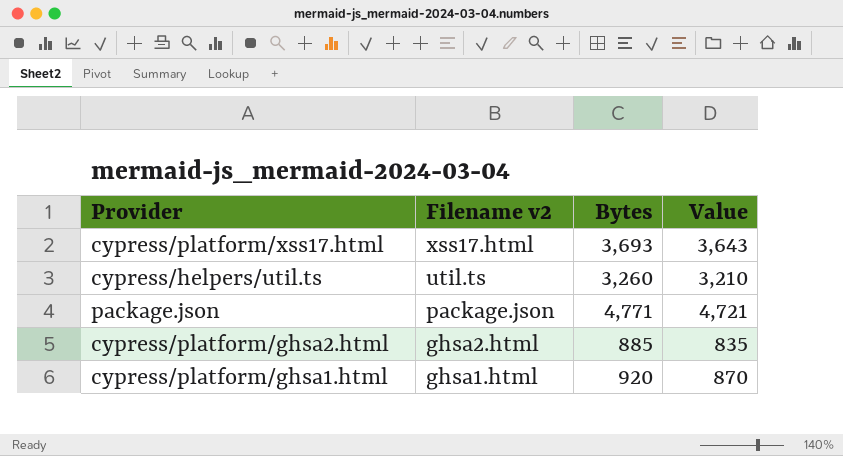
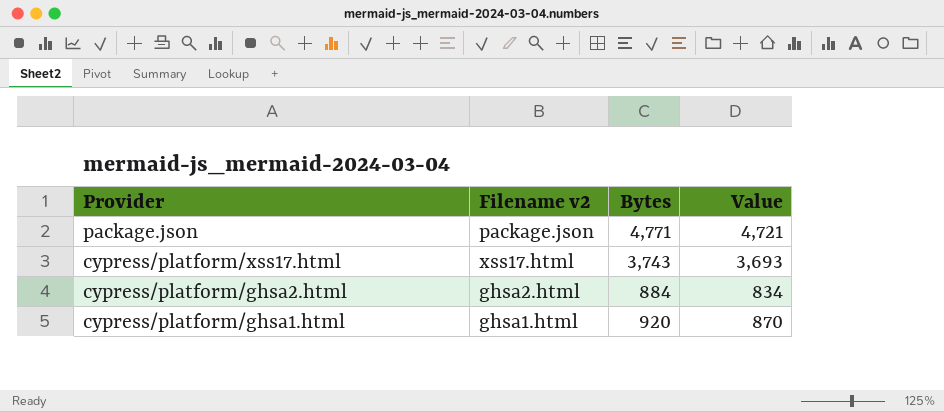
row order: Filename v2 descending -> Provider descending
row cypress/helpers/util.ts: util.ts | 3,260 | 3,210 -> none
cypress/platform/xss17.html | Bytes: 3,693 -> 3,743
cypress/platform/xss17.html | Value: 3,643 -> 3,693
cypress/platform/ghsa2.html | Bytes: 885 -> 884
cypress/platform/ghsa2.html | Value: 835 -> 834

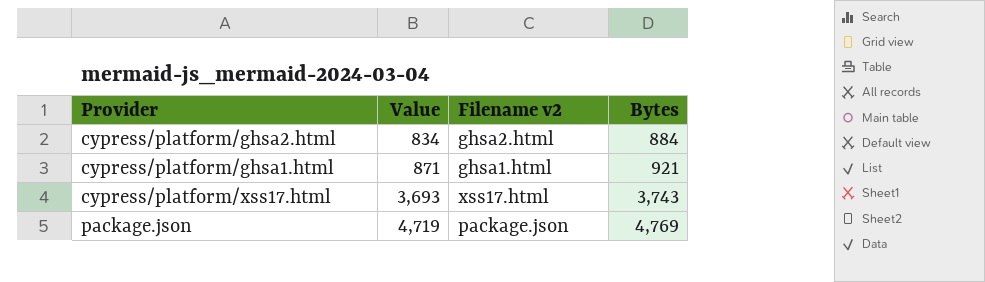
row order: Provider descending -> Value ascending
column Value | position: 4 -> 2
cypress/platform/ghsa1.html | Value: 870 -> 871
cypress/platform/ghsa1.html | Bytes: 920 -> 921
package.json | Value: 4,721 -> 4,719
package.json | Bytes: 4,771 -> 4,769

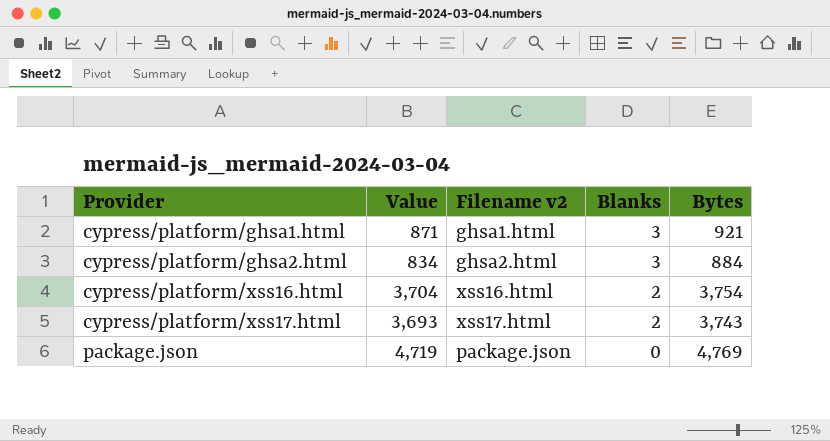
row order: Value ascending -> Provider ascending
column Blanks | position: none -> 4
row cypress/platform/xss16.html: none -> 3,704 | xss16.html | 2 | 3,754

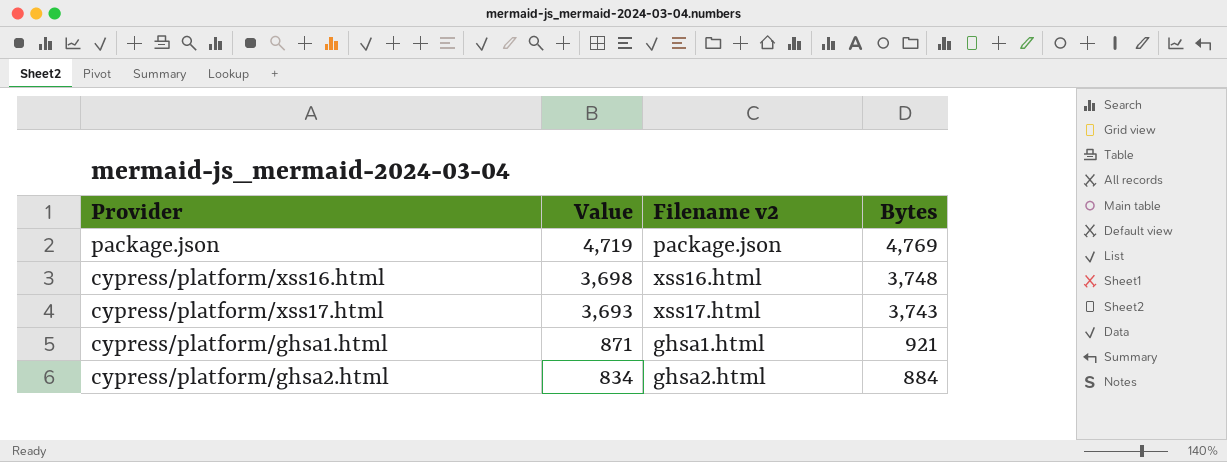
row order: Provider ascending -> Value descending
column Blanks | position: 4 -> none
cypress/platform/xss16.html | Value: 3,704 -> 3,698
cypress/platform/xss16.html | Bytes: 3,754 -> 3,748

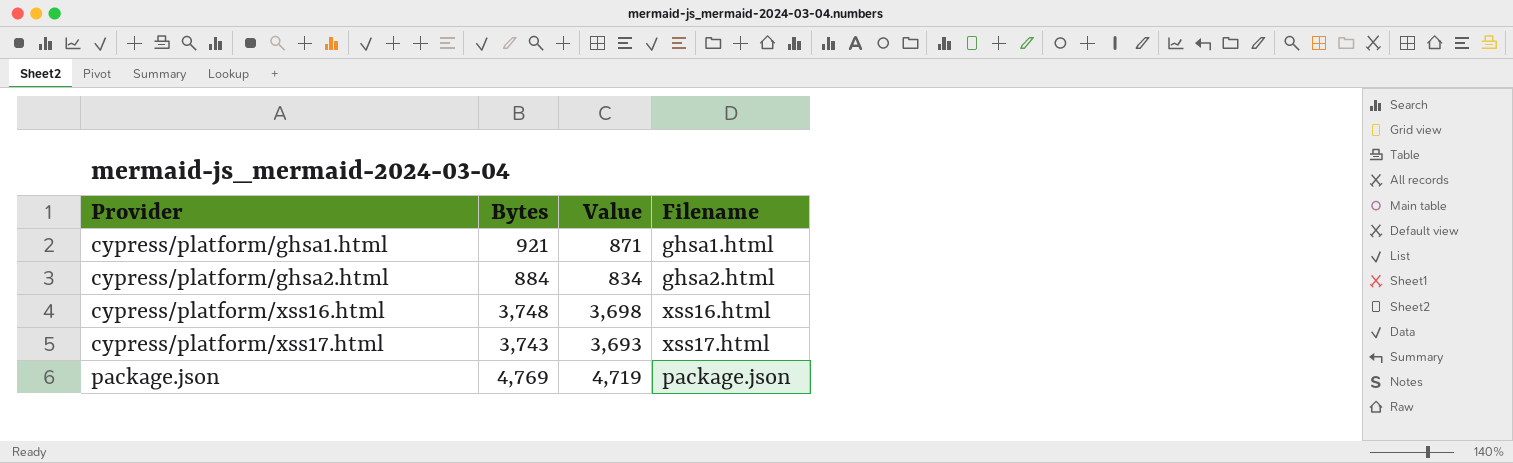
row order: Value descending -> Provider ascending
column Bytes | position: 4 -> 2
column name: Filename v2 -> Filename

